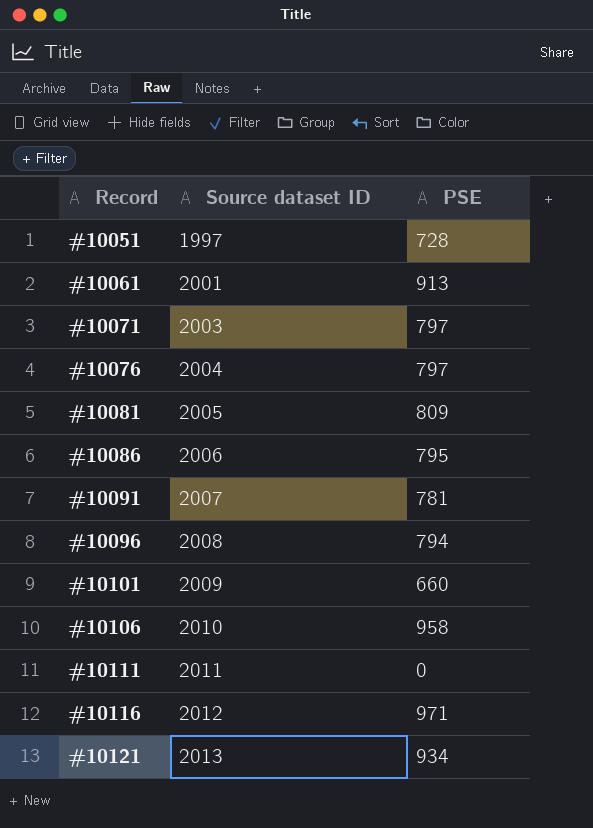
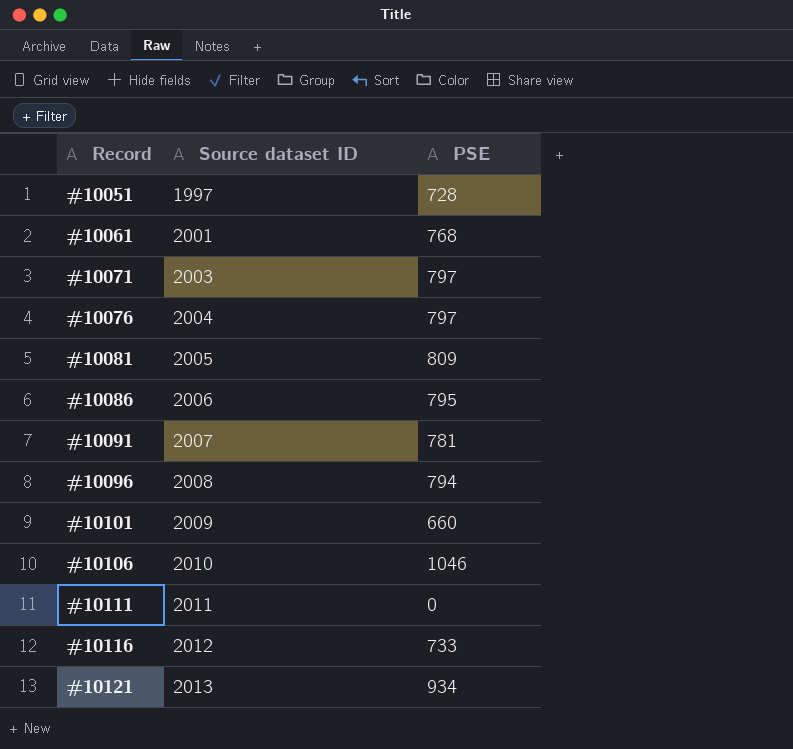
#10061 | PSE: 913 -> 768
#10106 | PSE: 958 -> 1046
#10116 | PSE: 971 -> 733

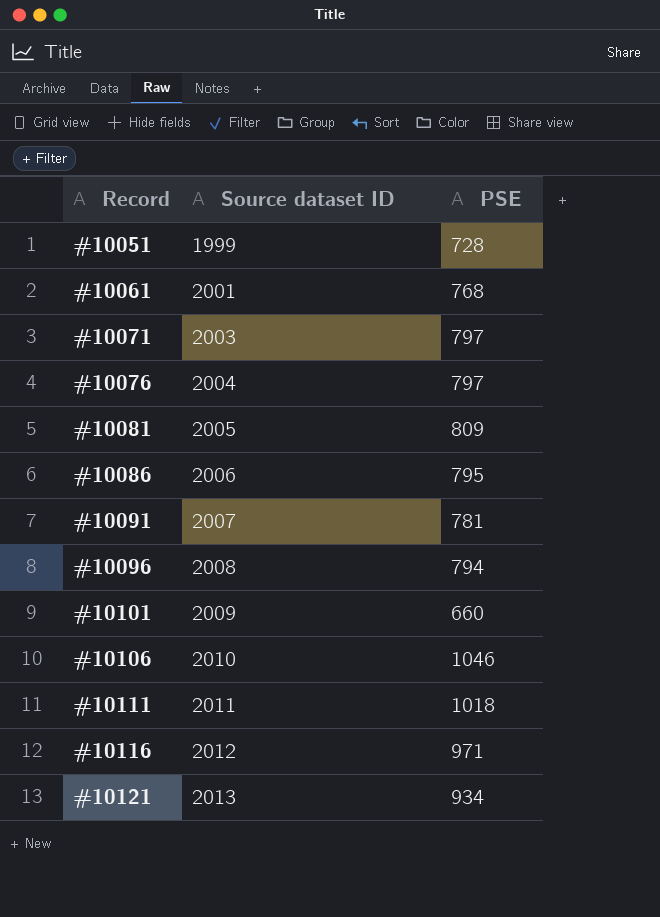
#10051 | Source dataset ID: 1997 -> 1999
#10111 | PSE: 0 -> 1018
#10116 | PSE: 733 -> 971

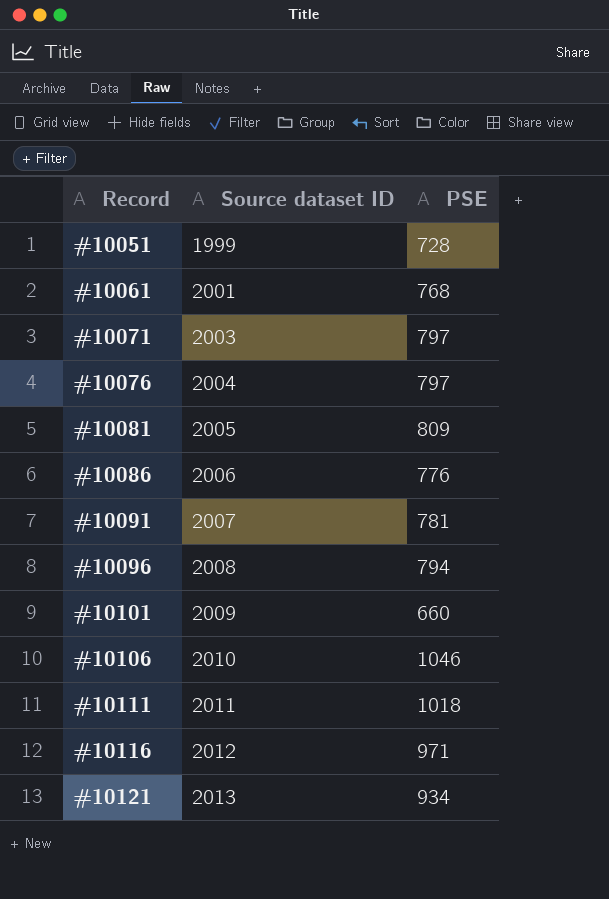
#10086 | PSE: 795 -> 776

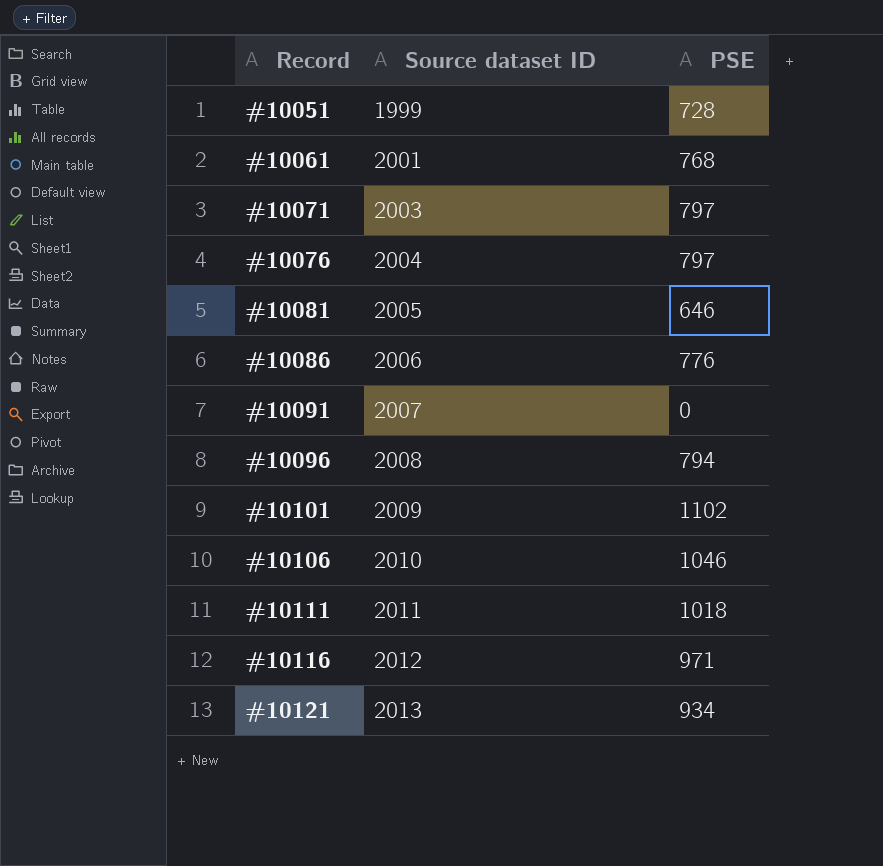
#10081 | PSE: 809 -> 646
#10091 | PSE: 781 -> 0
#10101 | PSE: 660 -> 1102

